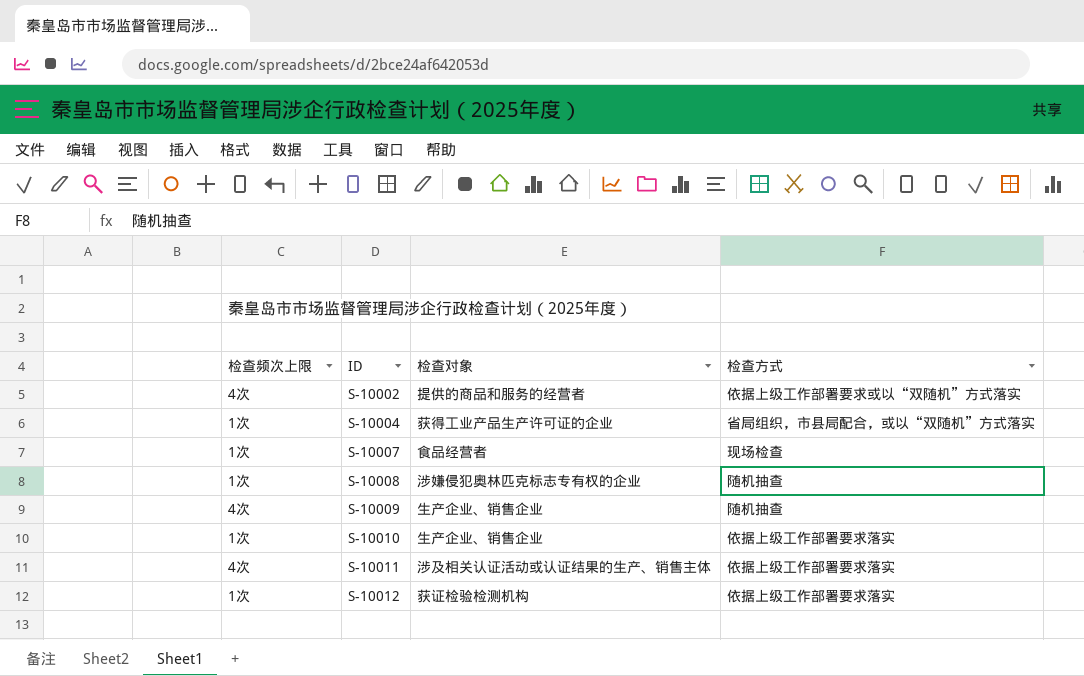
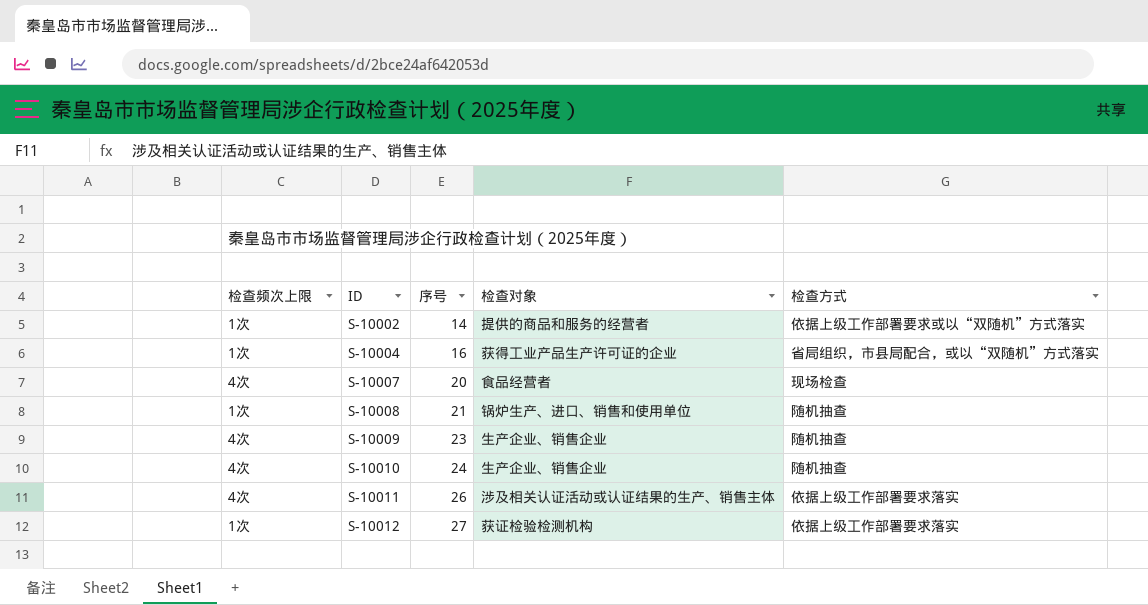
column 序号 | position: none -> 3
S-10002 | 检查频次上限: 4次 -> 1次
S-10007 | 检查频次上限: 1次 -> 4次
S-10008 | 检查对象: 涉嫌侵犯奥林匹克标志专有权的企业 -> 锅炉生产、进口、销售和使用单位
S-10010 | 检查频次上限: 1次 -> 4次
S-10010 | 检查方式: 依据上级工作部署要求落实 -> 随机抽查

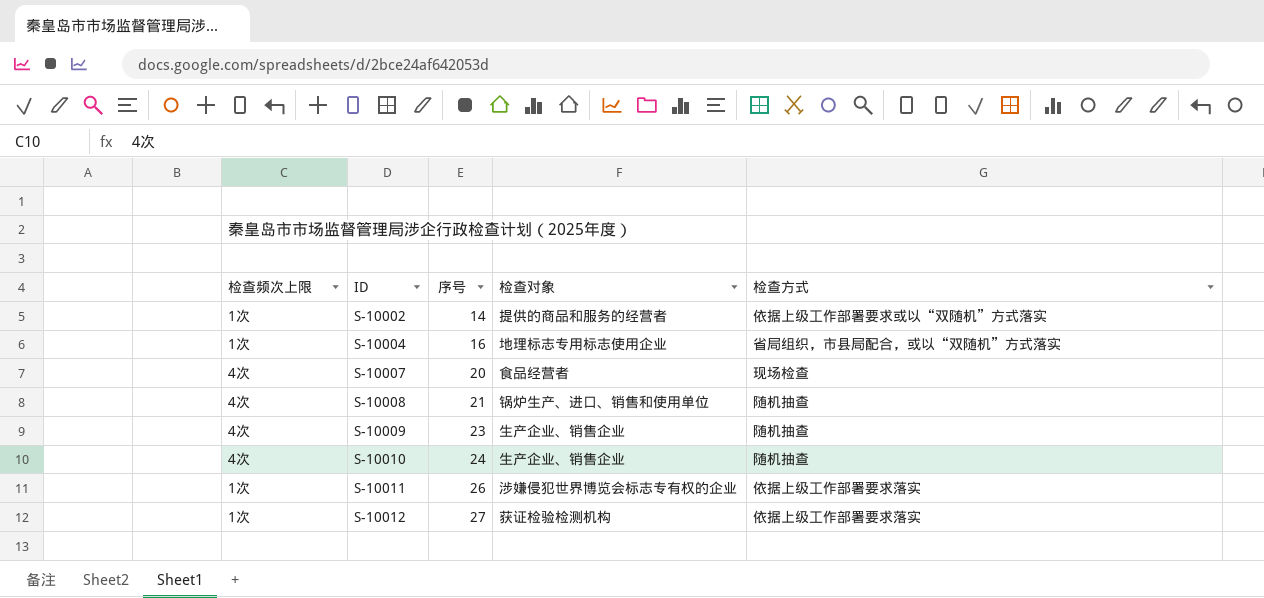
S-10004 | 检查对象: 获得工业产品生产许可证的企业 -> 地理标志专用标志使用企业
S-10008 | 检查频次上限: 1次 -> 4次
S-10011 | 检查频次上限: 4次 -> 1次
S-10011 | 检查对象: 涉及相关认证活动或认证结果的生产、销售主体 -> 涉嫌侵犯世界博览会标志专有权的企业

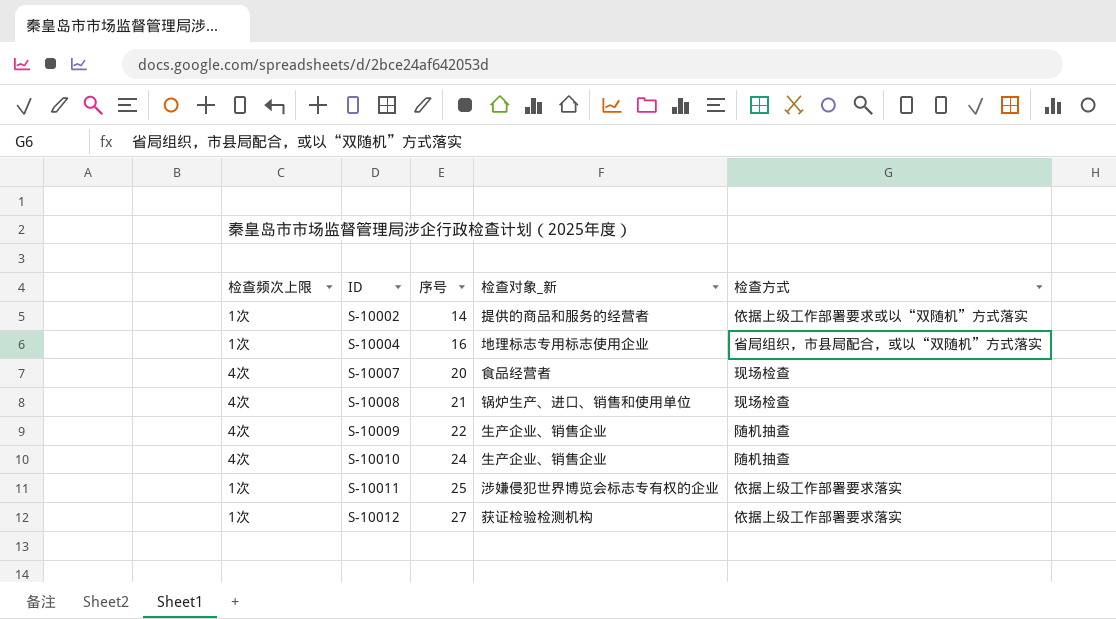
column name: 检查对象 -> 检查对象_新
S-10008 | 检查方式: 随机抽查 -> 现场检查
S-10009 | 序号: 23 -> 22
S-10011 | 序号: 26 -> 25

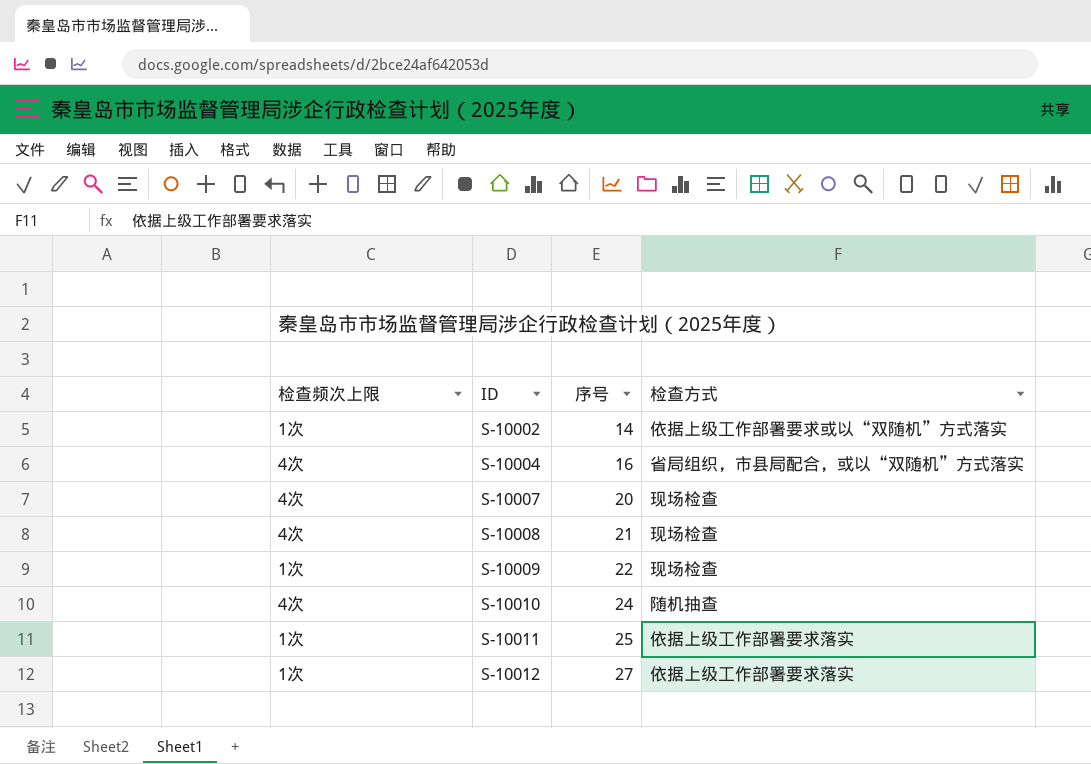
column 检查对象_新 | position: 4 -> none
S-10004 | 检查频次上限: 1次 -> 4次
S-10009 | 检查频次上限: 4次 -> 1次
S-10009 | 检查方式: 随机抽查 -> 现场检查

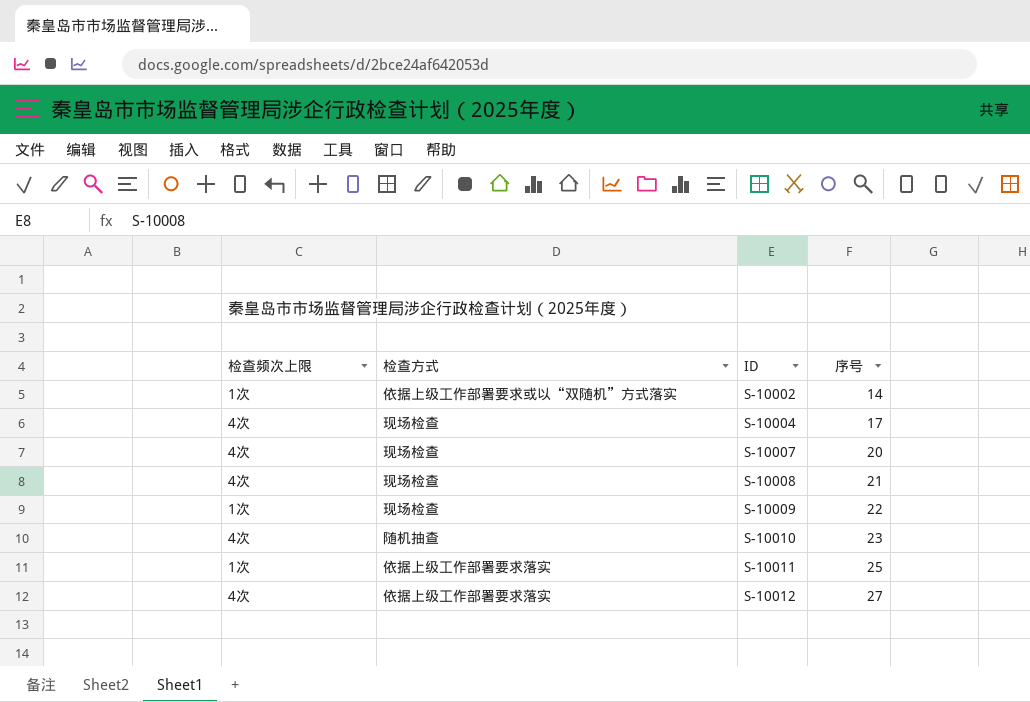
column 检查方式 | position: 4 -> 2
S-10004 | 检查方式: 省局组织，市县局配合，或以“双随机”方式落实 -> 现场检查
S-10004 | 序号: 16 -> 17
S-10010 | 序号: 24 -> 23
S-10012 | 检查频次上限: 1次 -> 4次

